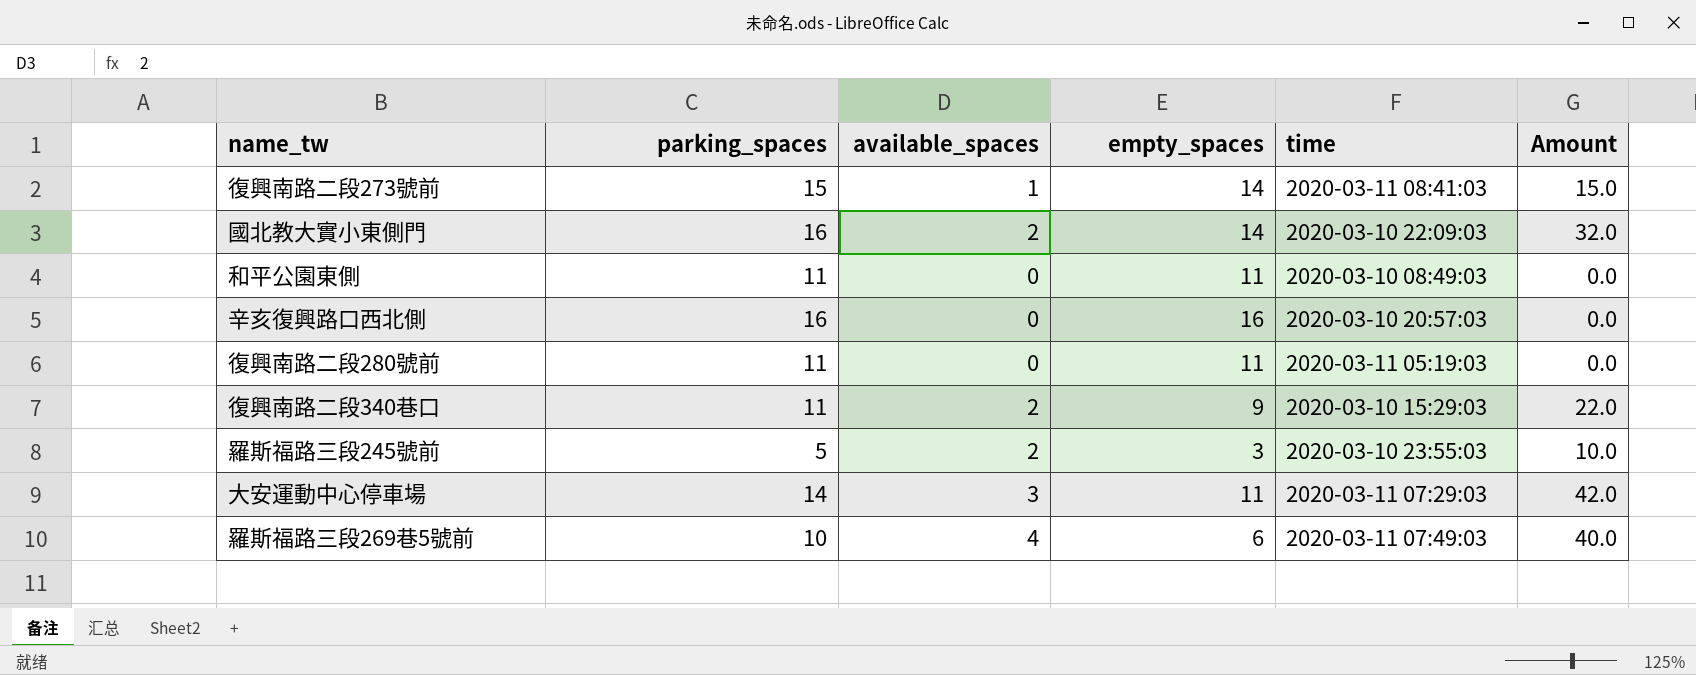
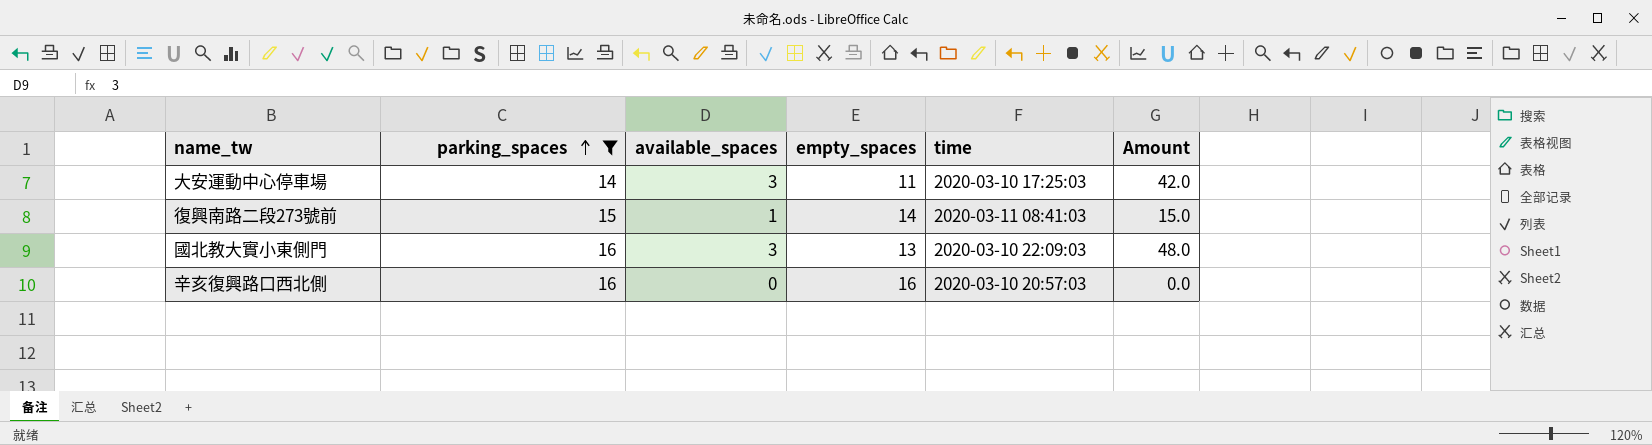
filter: none -> parking_spaces >= 14
row order: none -> parking_spaces ascending
大安運動中心停車場 | time: 2020-03-11 07:29:03 -> 2020-03-10 17:25:03
國北教大實小東側門 | available_spaces: 2 -> 3
國北教大實小東側門 | empty_spaces: 14 -> 13
國北教大實小東側門 | Amount: 32.0 -> 48.0

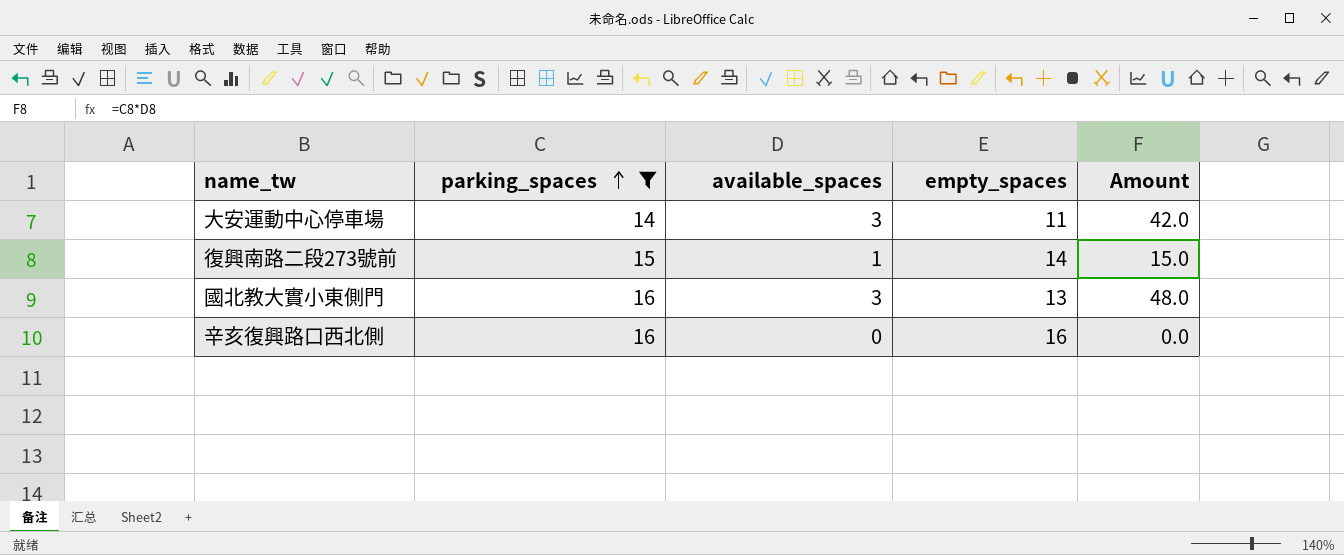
column time | position: 5 -> none

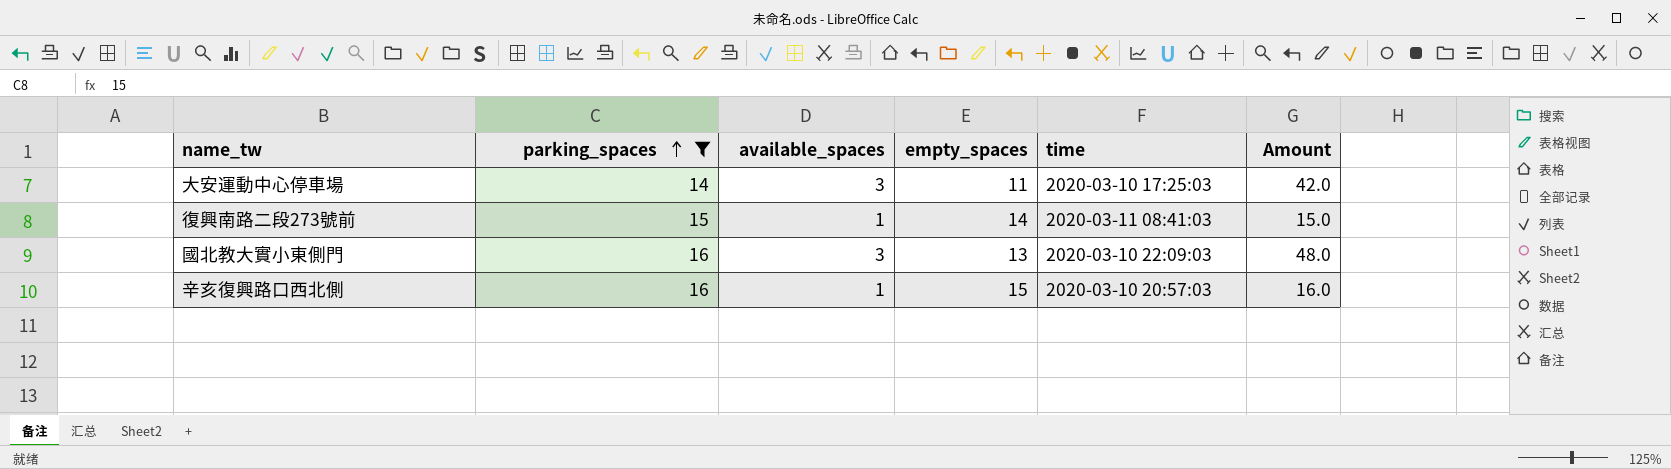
column time | position: none -> 5
辛亥復興路口西北側 | available_spaces: 0 -> 1
辛亥復興路口西北側 | empty_spaces: 16 -> 15
辛亥復興路口西北側 | Amount: 0.0 -> 16.0

